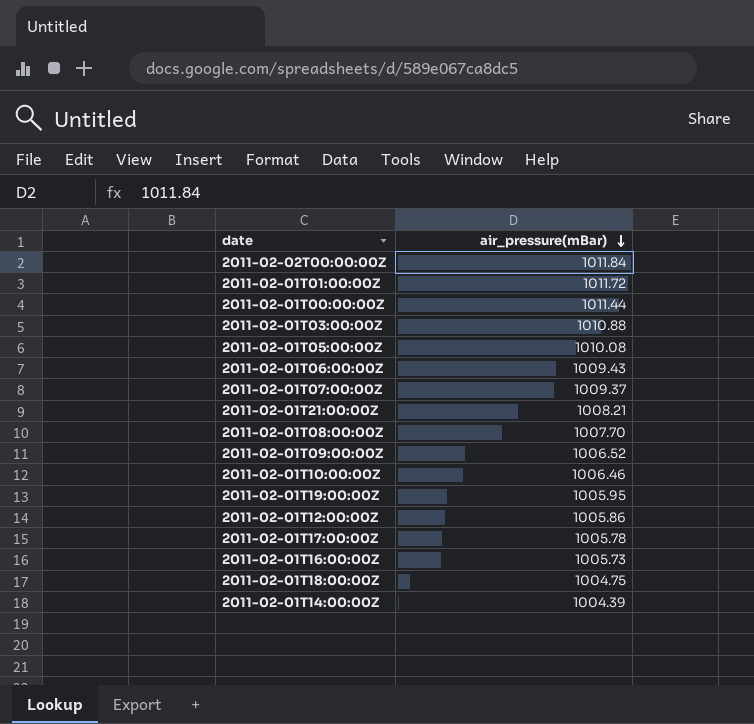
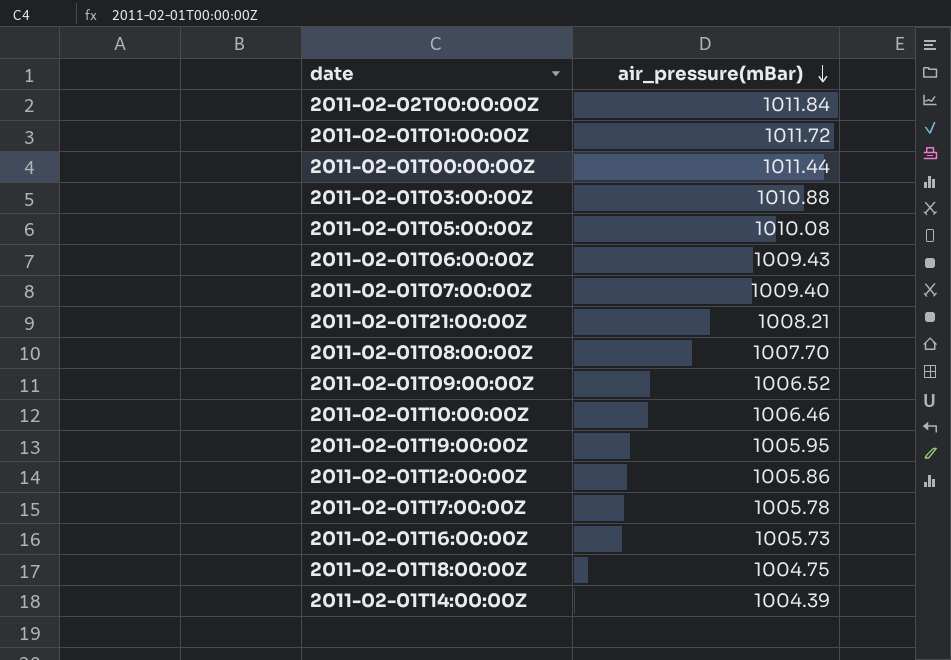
2011-02-01T07:00:00Z | air_pressure(mBar): 1009.37 -> 1009.40

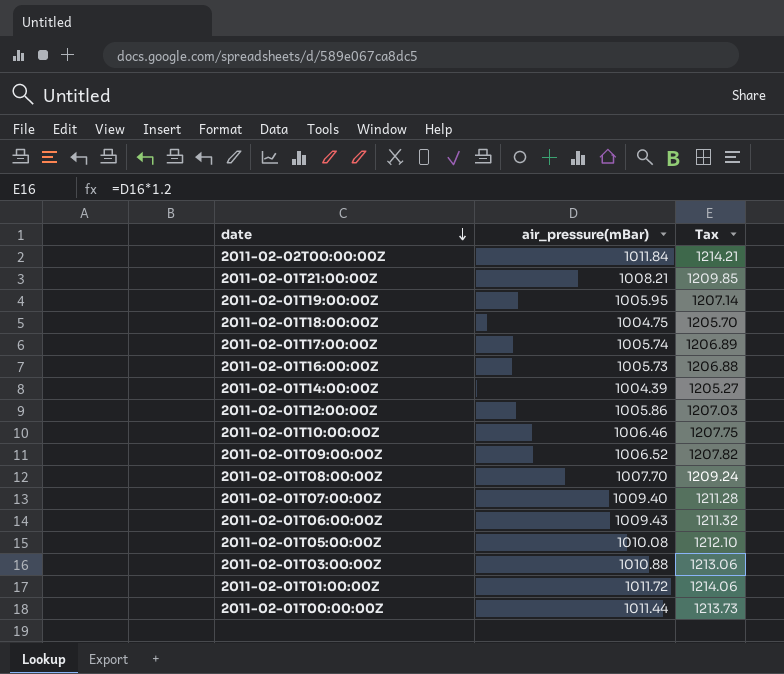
row order: air_pressure(mBar) descending -> date descending
column Tax | formula: none -> [air_pressure(mBar)] * 1.2
2011-02-01T17:00:00Z | air_pressure(mBar): 1005.78 -> 1005.74

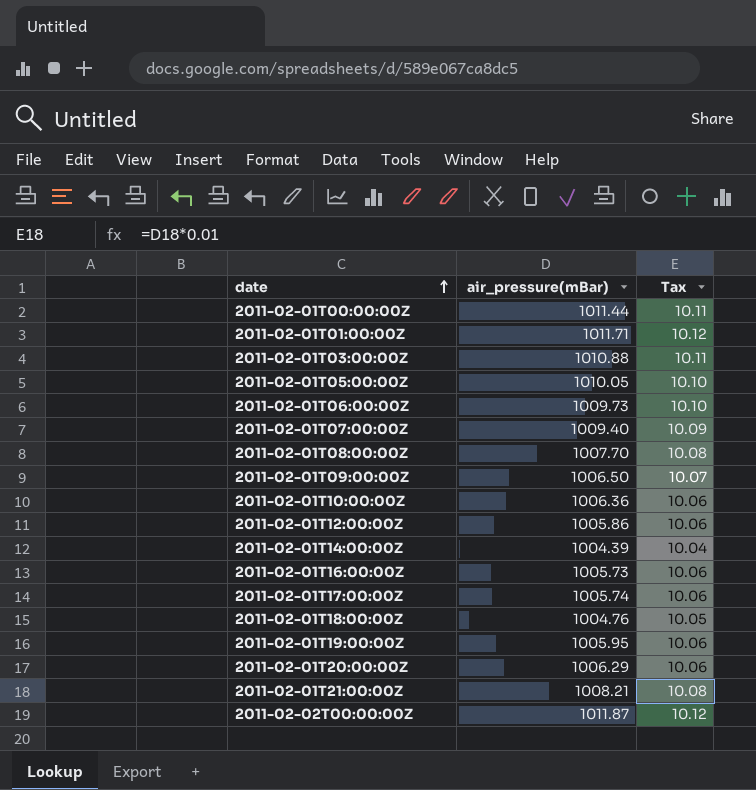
row order: date descending -> date ascending
column Tax | formula: [air_pressure(mBar)] * 1.2 -> [air_pressure(mBar)] * 0.01
2011-02-01T01:00:00Z | air_pressure(mBar): 1011.72 -> 1011.71
2011-02-01T05:00:00Z | air_pressure(mBar): 1010.08 -> 1010.05
2011-02-01T06:00:00Z | air_pressure(mBar): 1009.43 -> 1009.73
2011-02-01T09:00:00Z | air_pressure(mBar): 1006.52 -> 1006.50
2011-02-01T10:00:00Z | air_pressure(mBar): 1006.46 -> 1006.36
2011-02-01T18:00:00Z | air_pressure(mBar): 1004.75 -> 1004.76
row 2011-02-01T20:00:00Z: none -> 1006.29 | 10.06
2011-02-02T00:00:00Z | air_pressure(mBar): 1011.84 -> 1011.87

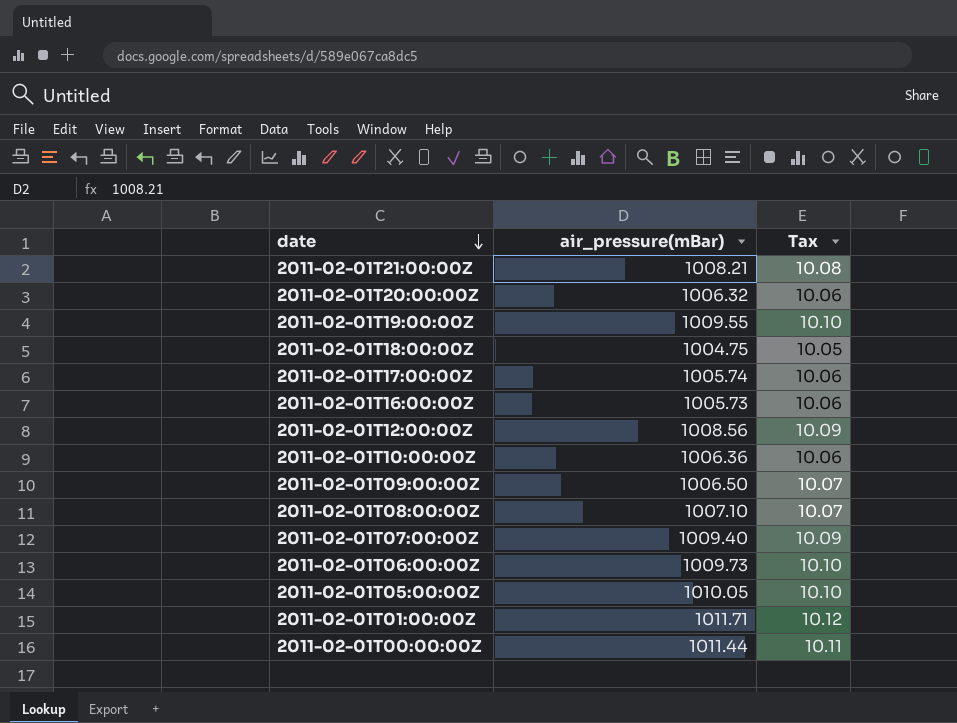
row order: date ascending -> date descending
row 2011-02-01T03:00:00Z: 1010.88 | 10.11 -> none
row 2011-02-01T14:00:00Z: 1004.39 | 10.04 -> none
row 2011-02-02T00:00:00Z: 1011.87 | 10.12 -> none
2011-02-01T20:00:00Z | air_pressure(mBar): 1006.29 -> 1006.32
2011-02-01T19:00:00Z | air_pressure(mBar): 1005.95 -> 1009.55
2011-02-01T19:00:00Z | Tax: 10.06 -> 10.10
2011-02-01T18:00:00Z | air_pressure(mBar): 1004.76 -> 1004.75
2011-02-01T12:00:00Z | air_pressure(mBar): 1005.86 -> 1008.56
2011-02-01T12:00:00Z | Tax: 10.06 -> 10.09
2011-02-01T08:00:00Z | air_pressure(mBar): 1007.70 -> 1007.10
2011-02-01T08:00:00Z | Tax: 10.08 -> 10.07

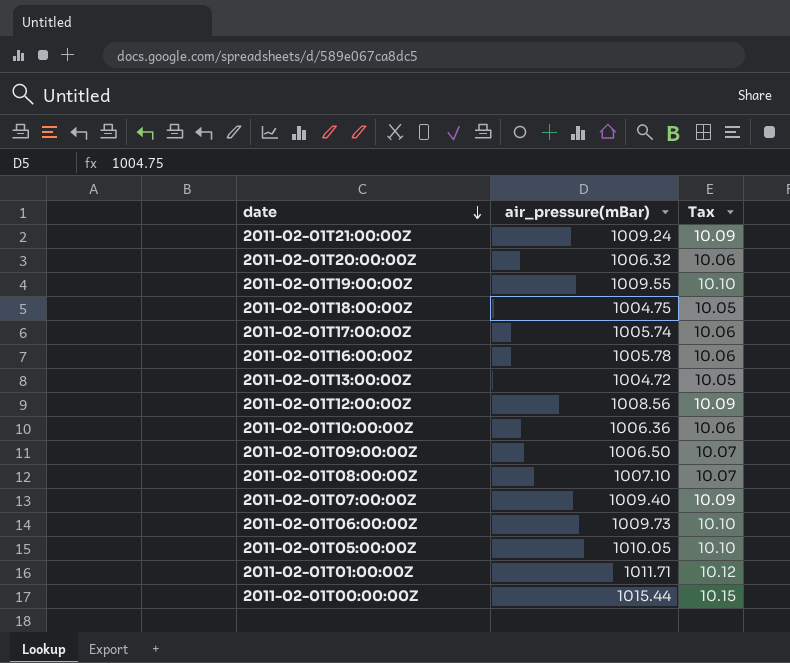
2011-02-01T21:00:00Z | air_pressure(mBar): 1008.21 -> 1009.24
2011-02-01T21:00:00Z | Tax: 10.08 -> 10.09
2011-02-01T16:00:00Z | air_pressure(mBar): 1005.73 -> 1005.78
row 2011-02-01T13:00:00Z: none -> 1004.72 | 10.05
2011-02-01T00:00:00Z | air_pressure(mBar): 1011.44 -> 1015.44
2011-02-01T00:00:00Z | Tax: 10.11 -> 10.15

